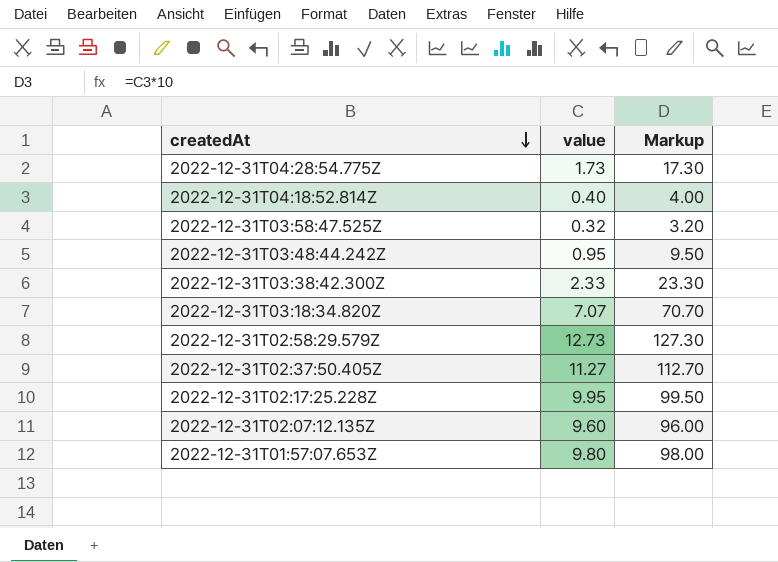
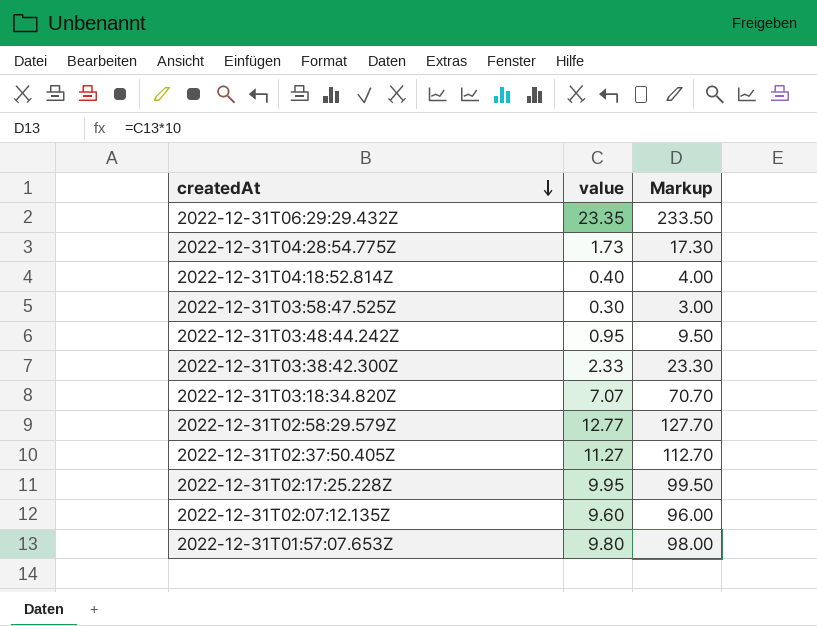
row 2022-12-31T06:29:29.432Z: none -> 23.35 | 233.50
2022-12-31T03:58:47.525Z | value: 0.32 -> 0.30
2022-12-31T03:58:47.525Z | Markup: 3.20 -> 3.00
2022-12-31T02:58:29.579Z | value: 12.73 -> 12.77
2022-12-31T02:58:29.579Z | Markup: 127.30 -> 127.70

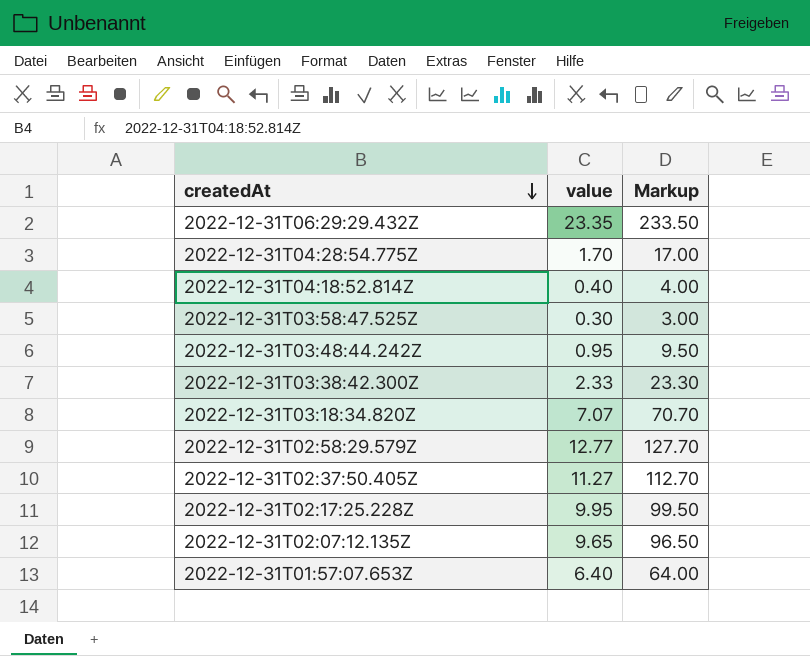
2022-12-31T04:28:54.775Z | value: 1.73 -> 1.70
2022-12-31T04:28:54.775Z | Markup: 17.30 -> 17.00
2022-12-31T02:07:12.135Z | value: 9.60 -> 9.65
2022-12-31T02:07:12.135Z | Markup: 96.00 -> 96.50
2022-12-31T01:57:07.653Z | value: 9.80 -> 6.40
2022-12-31T01:57:07.653Z | Markup: 98.00 -> 64.00

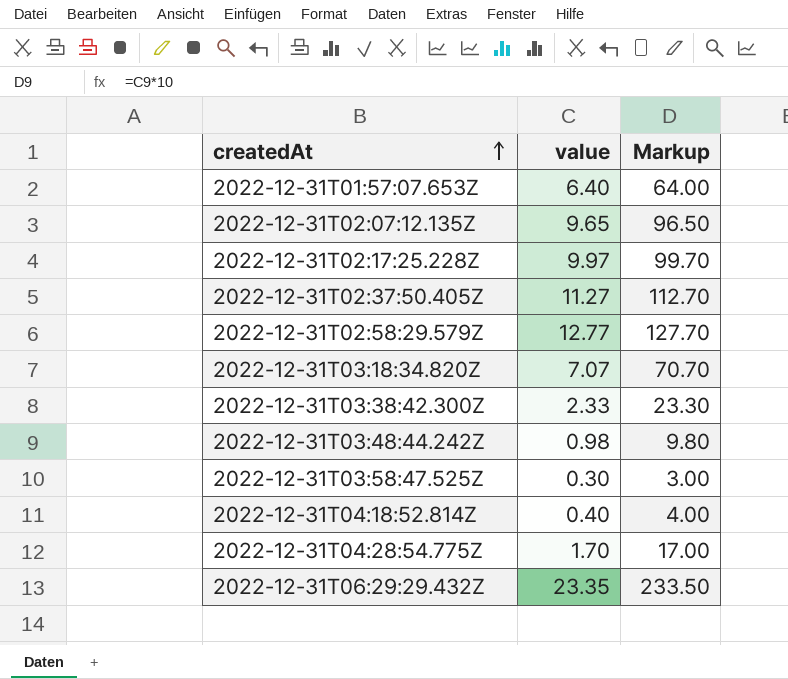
row order: createdAt descending -> createdAt ascending
2022-12-31T02:17:25.228Z | value: 9.95 -> 9.97
2022-12-31T02:17:25.228Z | Markup: 99.50 -> 99.70
2022-12-31T03:48:44.242Z | value: 0.95 -> 0.98
2022-12-31T03:48:44.242Z | Markup: 9.50 -> 9.80

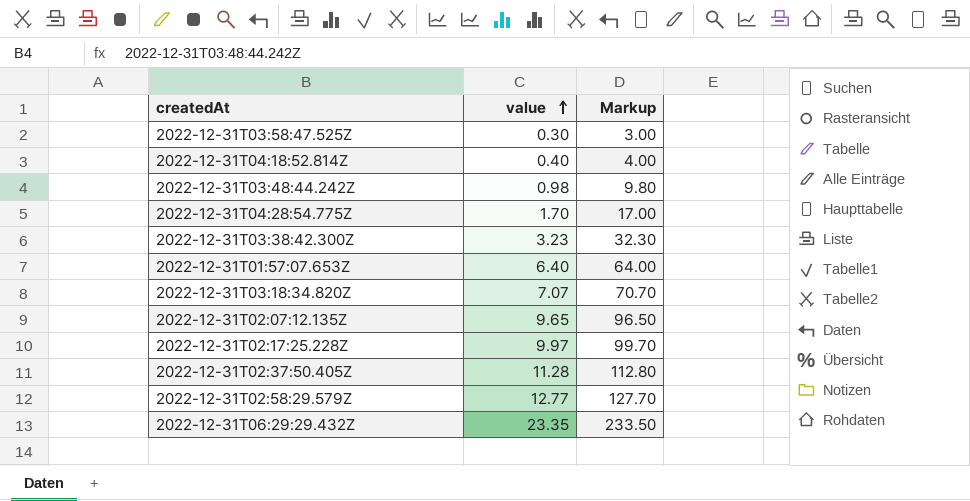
row order: createdAt ascending -> value ascending
2022-12-31T03:38:42.300Z | value: 2.33 -> 3.23
2022-12-31T03:38:42.300Z | Markup: 23.30 -> 32.30
2022-12-31T02:37:50.405Z | value: 11.27 -> 11.28
2022-12-31T02:37:50.405Z | Markup: 112.70 -> 112.80

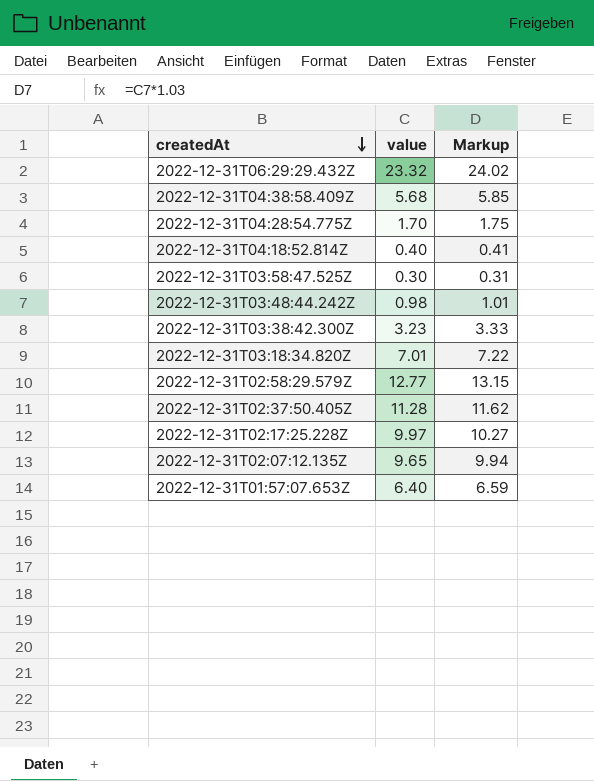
row order: value ascending -> createdAt descending
column Markup | formula: [value] * 10 -> [value] * 1.03
2022-12-31T06:29:29.432Z | value: 23.35 -> 23.32
row 2022-12-31T04:38:58.409Z: none -> 5.68 | 5.85
2022-12-31T03:18:34.820Z | value: 7.07 -> 7.01

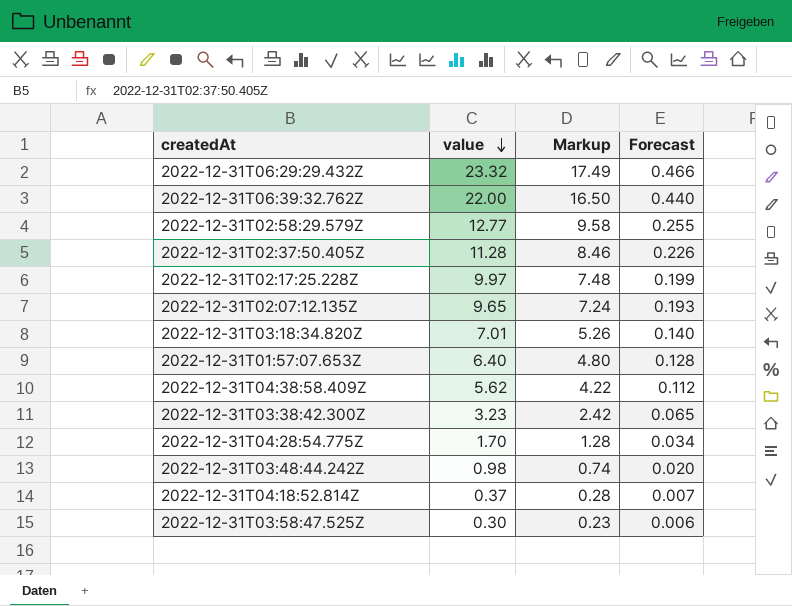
row order: createdAt descending -> value descending
column Markup | formula: [value] * 1.03 -> [value] * 0.75
column Forecast | formula: none -> [value] * 0.02
row 2022-12-31T06:39:32.762Z: none -> 22.00 | 16.50 | 0.440
2022-12-31T04:38:58.409Z | value: 5.68 -> 5.62
2022-12-31T04:18:52.814Z | value: 0.40 -> 0.37

